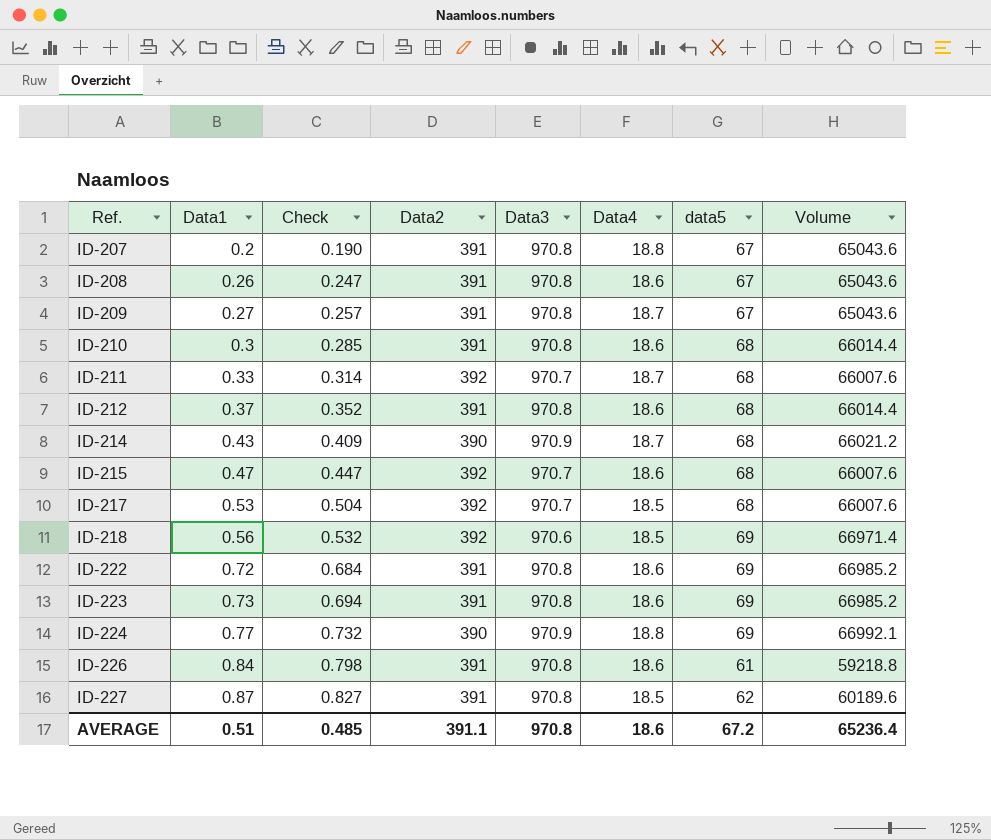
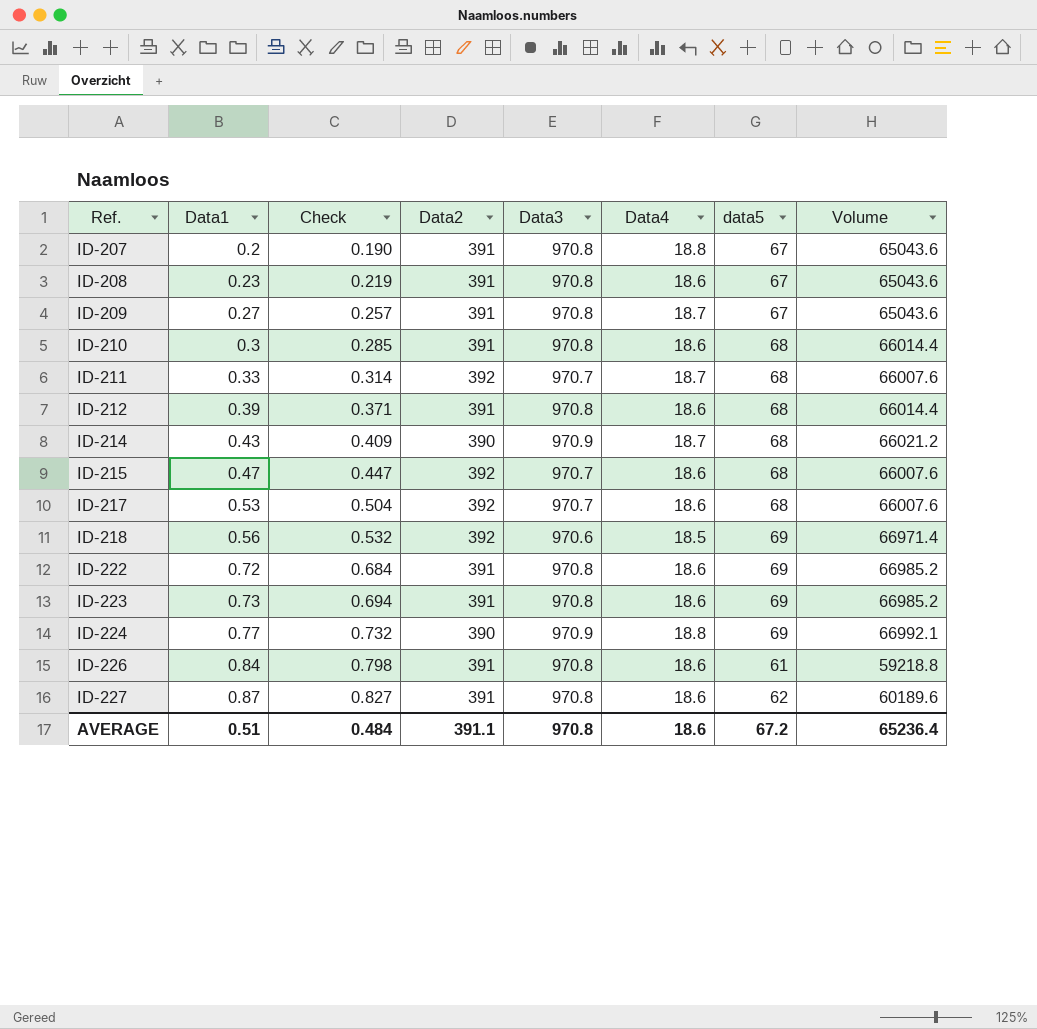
ID-208 | Data1: 0.26 -> 0.23
ID-208 | Check: 0.247 -> 0.219
ID-212 | Data1: 0.37 -> 0.39
ID-212 | Check: 0.352 -> 0.371
ID-217 | Data4: 18.5 -> 18.6
ID-227 | Data4: 18.5 -> 18.6
AVERAGE | Check: 0.485 -> 0.484

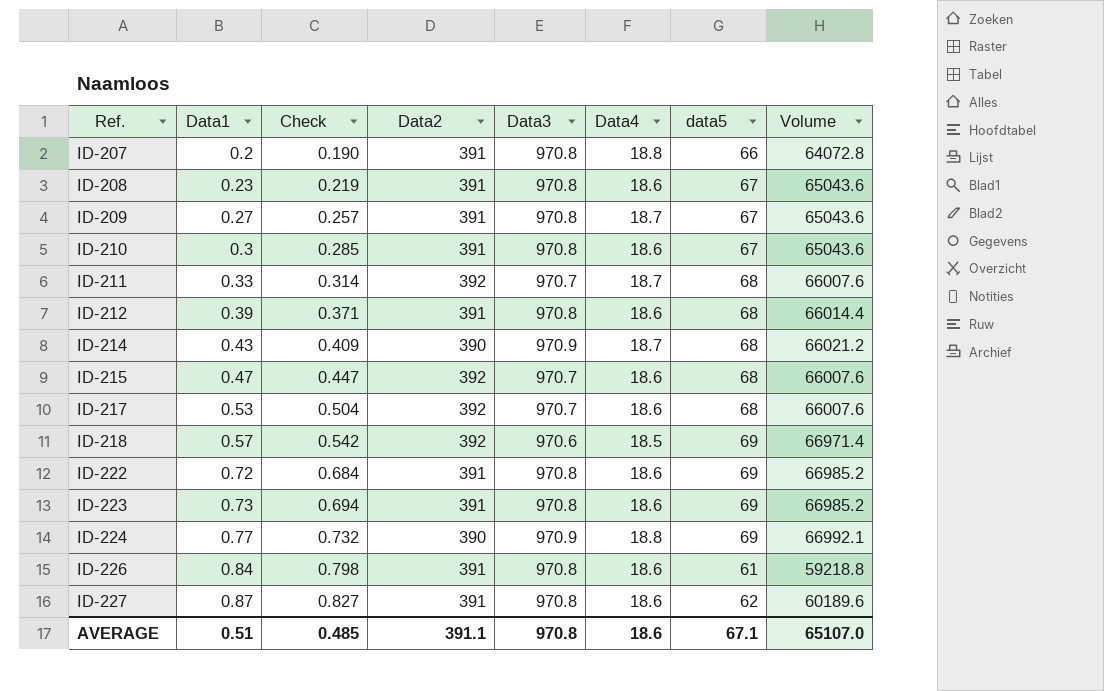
ID-207 | data5: 67 -> 66
ID-207 | Volume: 65043.6 -> 64072.8
ID-210 | data5: 68 -> 67
ID-210 | Volume: 66014.4 -> 65043.6
ID-218 | Data1: 0.56 -> 0.57
ID-218 | Check: 0.532 -> 0.542
AVERAGE | Check: 0.484 -> 0.485
AVERAGE | data5: 67.2 -> 67.1
AVERAGE | Volume: 65236.4 -> 65107.0

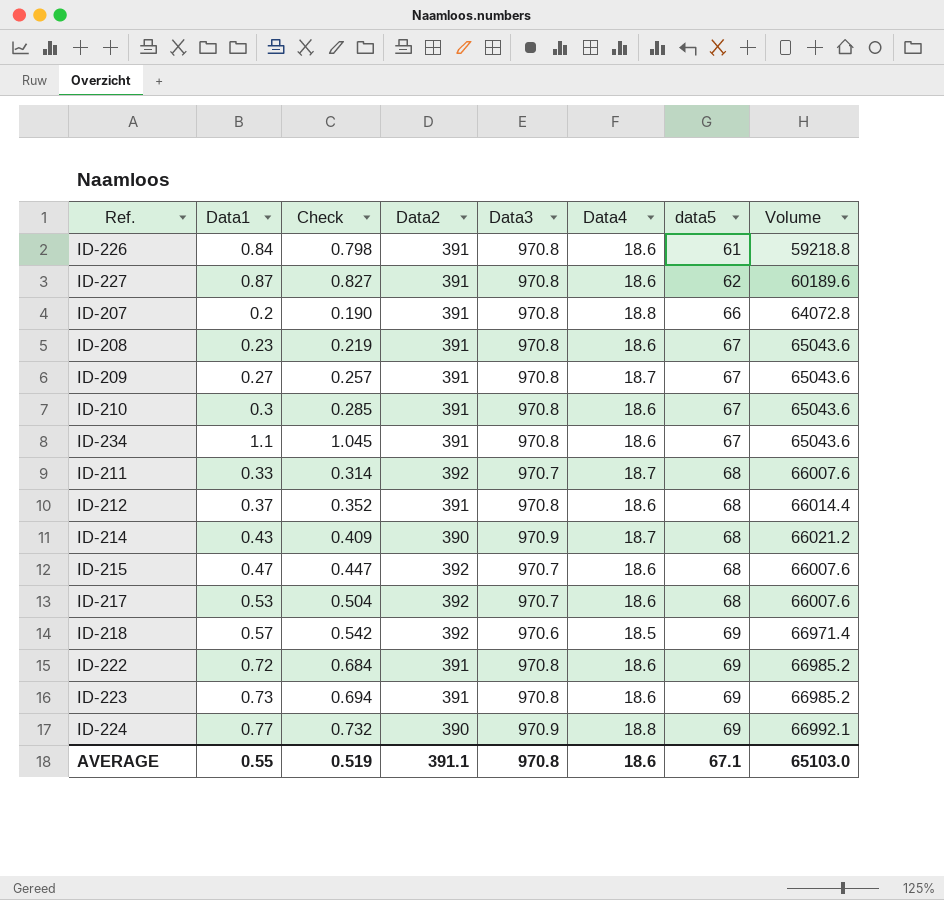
row order: Ref. ascending -> data5 ascending
row ID-234: none -> 1.1 | 1.045 | 391 | 970.8 | 18.6 | 67 | 65043.6
ID-212 | Data1: 0.39 -> 0.37
ID-212 | Check: 0.371 -> 0.352
AVERAGE | Data1: 0.51 -> 0.55
AVERAGE | Check: 0.485 -> 0.519
AVERAGE | Volume: 65107.0 -> 65103.0

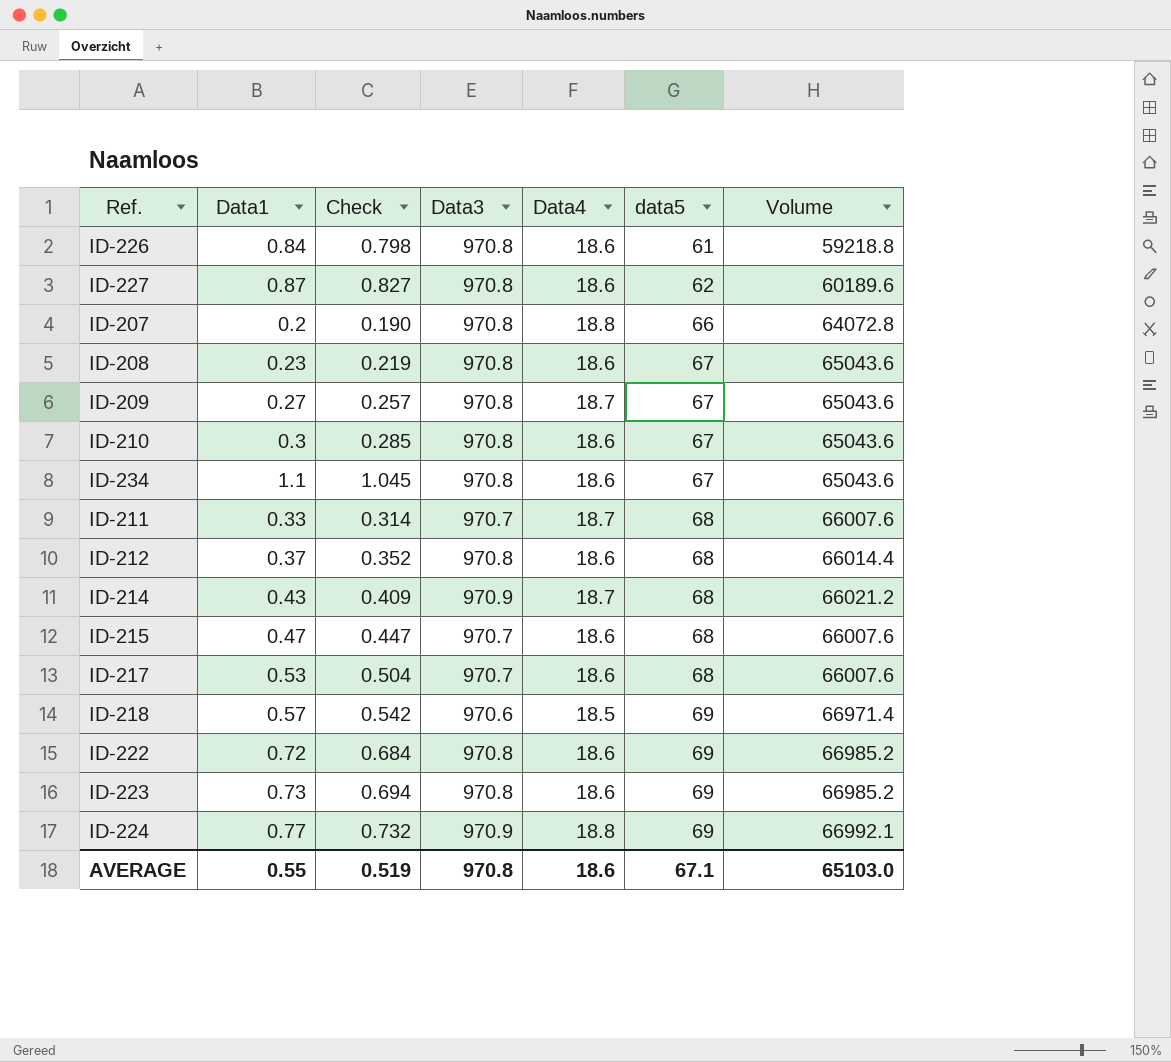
column Data2 | position: 4 -> none

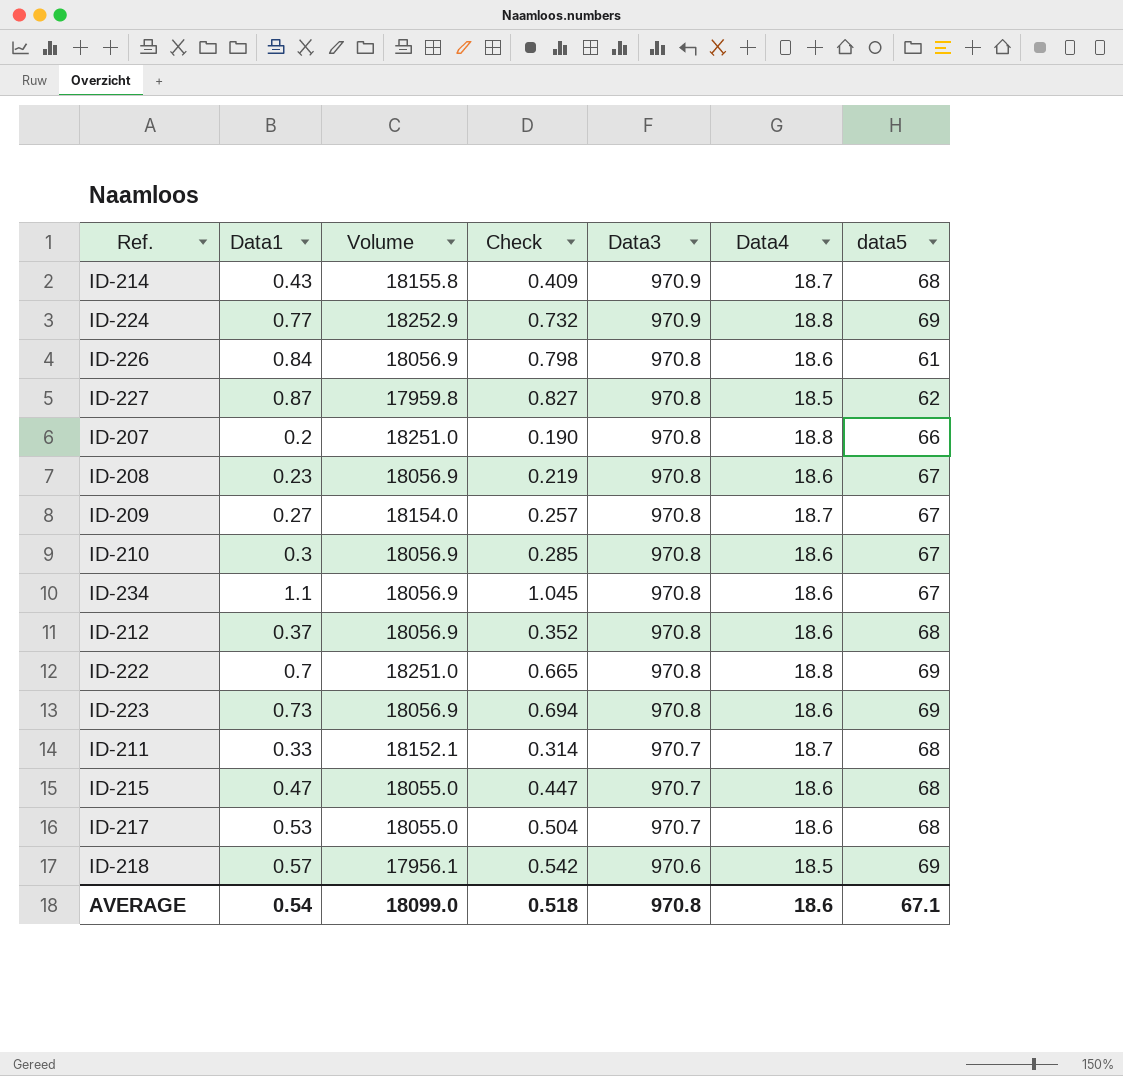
row order: data5 ascending -> Data3 descending
column Volume | formula: [Data3] * [data5] -> [Data3] * [Data4]
column Volume | position: 7 -> 3
ID-227 | Data4: 18.6 -> 18.5
ID-222 | Data1: 0.72 -> 0.7
ID-222 | Check: 0.684 -> 0.665
ID-222 | Data4: 18.6 -> 18.8
AVERAGE | Data1: 0.55 -> 0.54
AVERAGE | Volume: 65103.0 -> 18099.0
AVERAGE | Check: 0.519 -> 0.518

